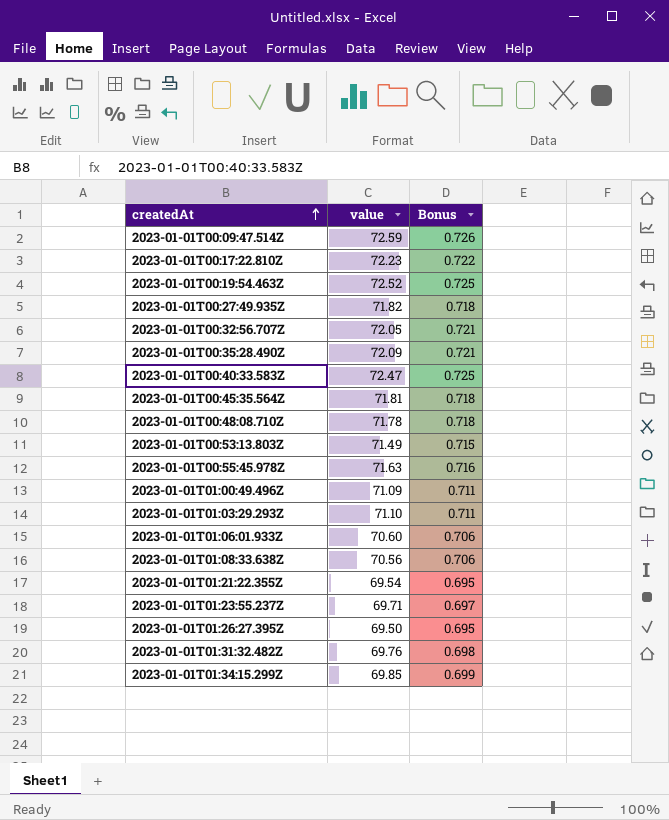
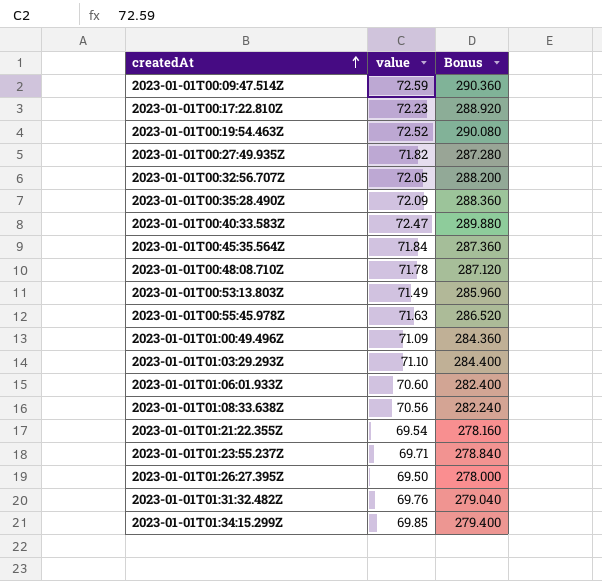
column Bonus | formula: [value] * 0.01 -> [value] * 4
2023-01-01T00:45:35.564Z | value: 71.81 -> 71.84

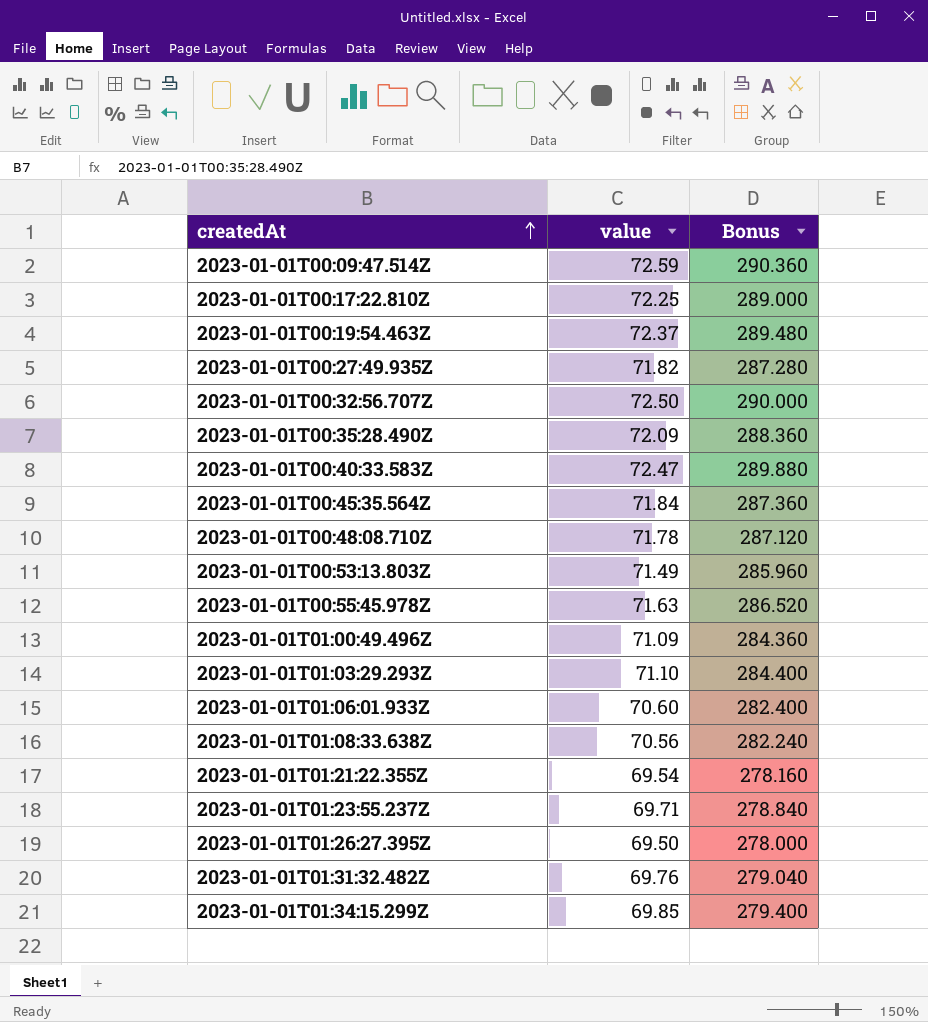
2023-01-01T00:17:22.810Z | value: 72.23 -> 72.25
2023-01-01T00:17:22.810Z | Bonus: 288.920 -> 289.000
2023-01-01T00:19:54.463Z | value: 72.52 -> 72.37
2023-01-01T00:19:54.463Z | Bonus: 290.080 -> 289.480
2023-01-01T00:32:56.707Z | value: 72.05 -> 72.50
2023-01-01T00:32:56.707Z | Bonus: 288.200 -> 290.000

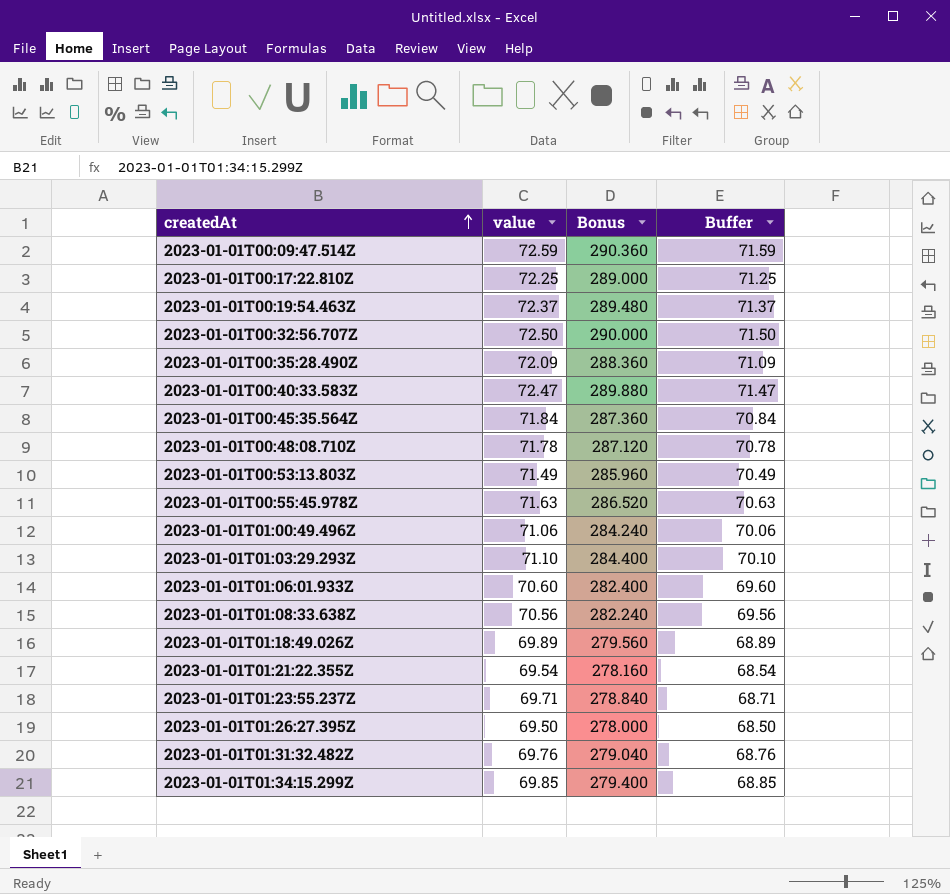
column Buffer | formula: none -> [value] - 1
row 2023-01-01T00:27:49.935Z: 71.82 | 287.280 -> none
2023-01-01T01:00:49.496Z | value: 71.09 -> 71.06
2023-01-01T01:00:49.496Z | Bonus: 284.360 -> 284.240
row 2023-01-01T01:18:49.026Z: none -> 69.89 | 279.560 | 68.89

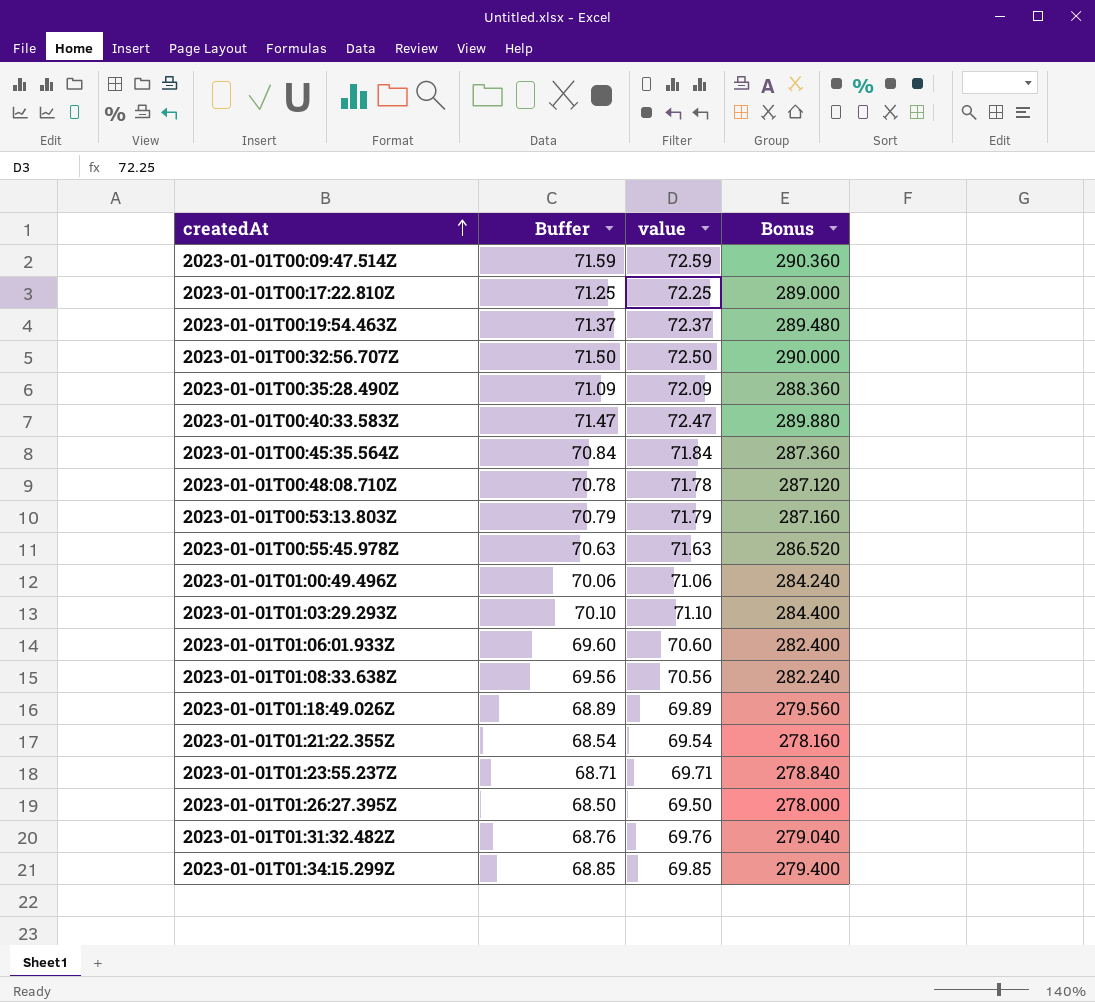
column Buffer | position: 4 -> 2
2023-01-01T00:53:13.803Z | Buffer: 70.49 -> 70.79
2023-01-01T00:53:13.803Z | value: 71.49 -> 71.79
2023-01-01T00:53:13.803Z | Bonus: 285.960 -> 287.160

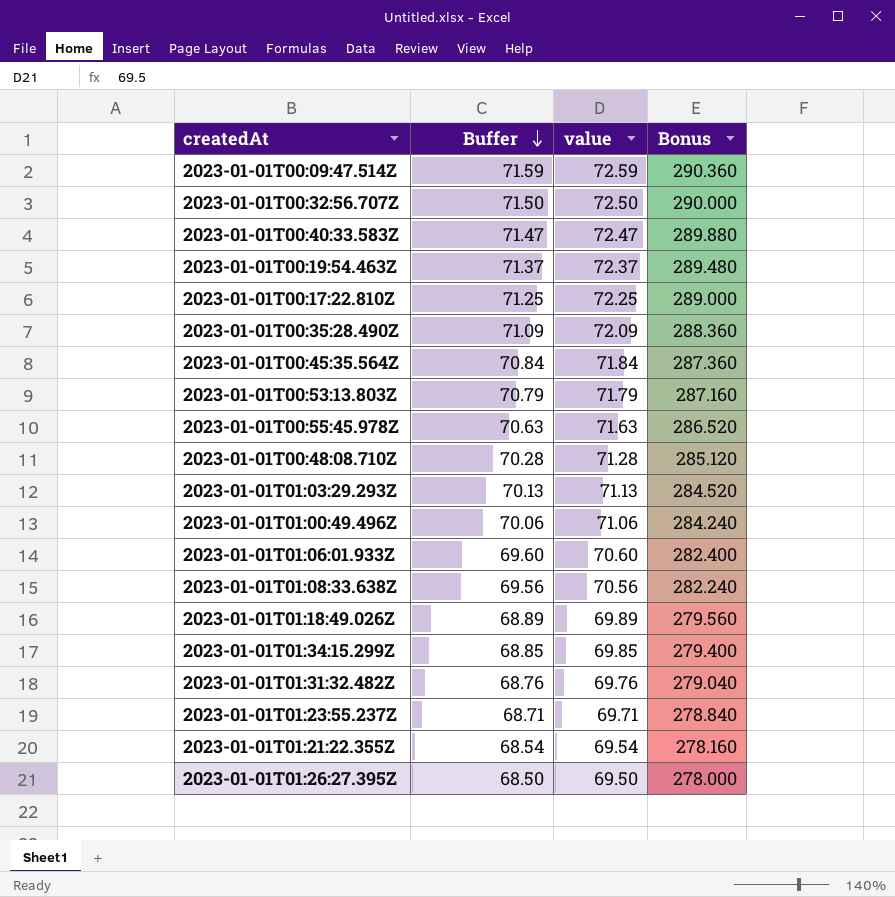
row order: createdAt ascending -> Buffer descending
2023-01-01T00:48:08.710Z | Buffer: 70.78 -> 70.28
2023-01-01T00:48:08.710Z | value: 71.78 -> 71.28
2023-01-01T00:48:08.710Z | Bonus: 287.120 -> 285.120
2023-01-01T01:03:29.293Z | Buffer: 70.10 -> 70.13
2023-01-01T01:03:29.293Z | value: 71.10 -> 71.13
2023-01-01T01:03:29.293Z | Bonus: 284.400 -> 284.520

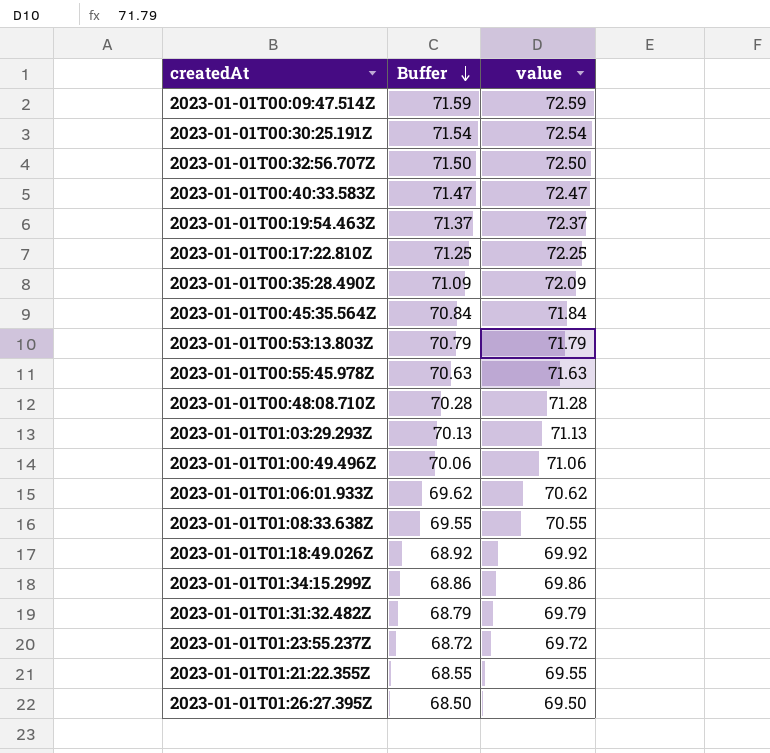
column Bonus | formula: [value] * 4 -> none
row 2023-01-01T00:30:25.191Z: none -> 71.54 | 72.54
2023-01-01T01:06:01.933Z | Buffer: 69.60 -> 69.62
2023-01-01T01:06:01.933Z | value: 70.60 -> 70.62
2023-01-01T01:08:33.638Z | Buffer: 69.56 -> 69.55
2023-01-01T01:08:33.638Z | value: 70.56 -> 70.55
2023-01-01T01:18:49.026Z | Buffer: 68.89 -> 68.92
2023-01-01T01:18:49.026Z | value: 69.89 -> 69.92
2023-01-01T01:34:15.299Z | Buffer: 68.85 -> 68.86
2023-01-01T01:34:15.299Z | value: 69.85 -> 69.86
2023-01-01T01:31:32.482Z | Buffer: 68.76 -> 68.79
2023-01-01T01:31:32.482Z | value: 69.76 -> 69.79
2023-01-01T01:23:55.237Z | Buffer: 68.71 -> 68.72
2023-01-01T01:23:55.237Z | value: 69.71 -> 69.72
2023-01-01T01:21:22.355Z | Buffer: 68.54 -> 68.55
2023-01-01T01:21:22.355Z | value: 69.54 -> 69.55

